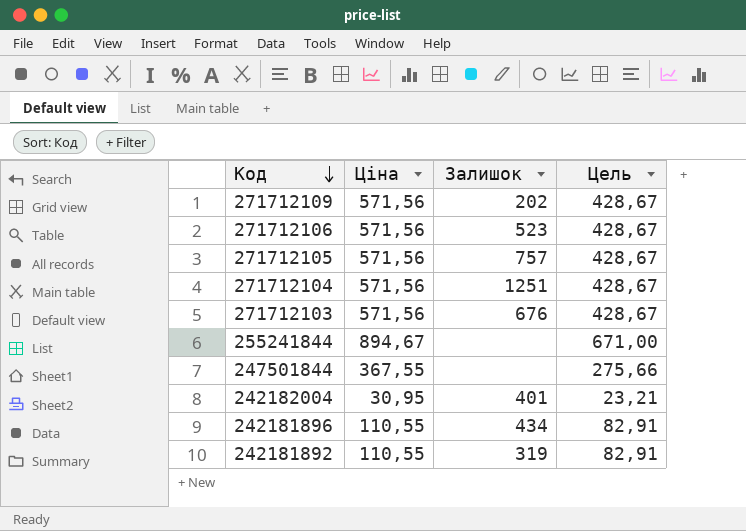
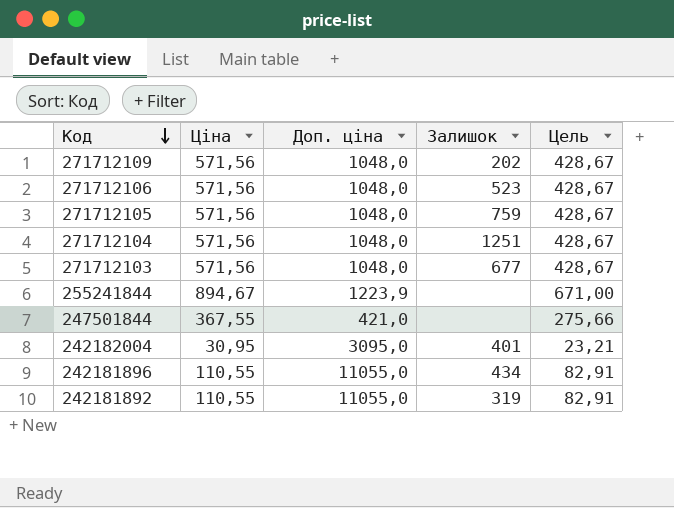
column Доп. ціна | position: none -> 3
271712105 | Залишок: 757 -> 759
271712103 | Залишок: 676 -> 677

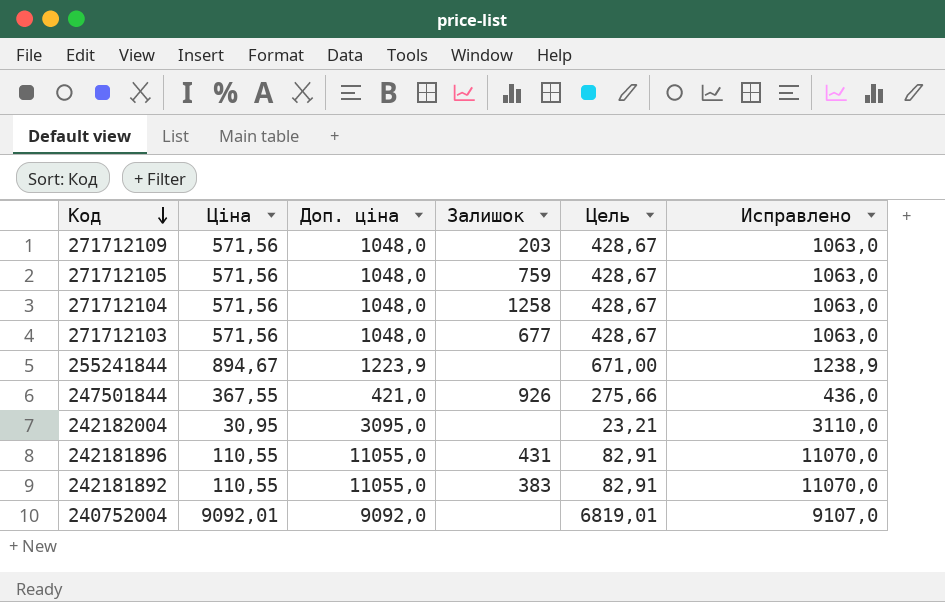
column Исправлено | formula: none -> [Доп. ціна] + 15
row 271712106: 571,56 | 1048,0 | 523 | 428,67 -> none
271712109 | Залишок: 202 -> 203
271712104 | Залишок: 1251 -> 1258
247501844 | Залишок: none -> 926
242182004 | Залишок: 401 -> none
242181896 | Залишок: 434 -> 431
242181892 | Залишок: 319 -> 383
row 240752004: none -> 9092,01 | 9092,0 | none | 6819,01 | 9107,0

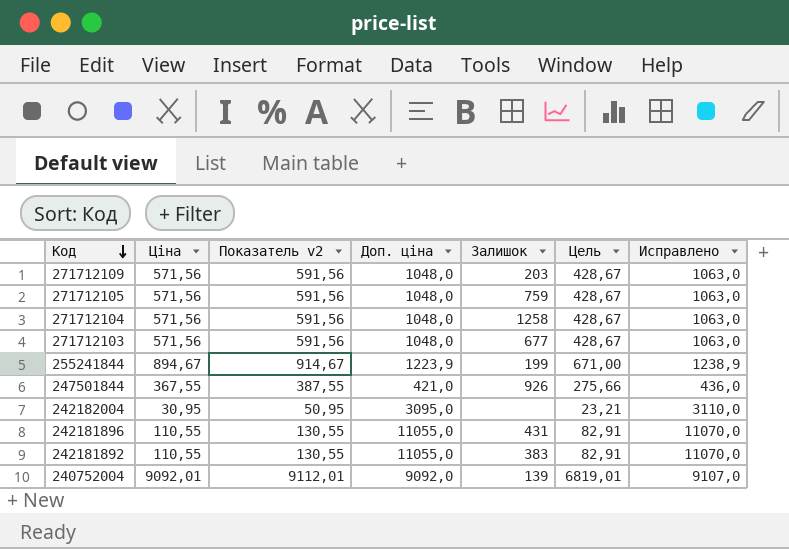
column Показатель v2 | formula: none -> [Ціна] + 20
255241844 | Залишок: none -> 199
240752004 | Залишок: none -> 139

